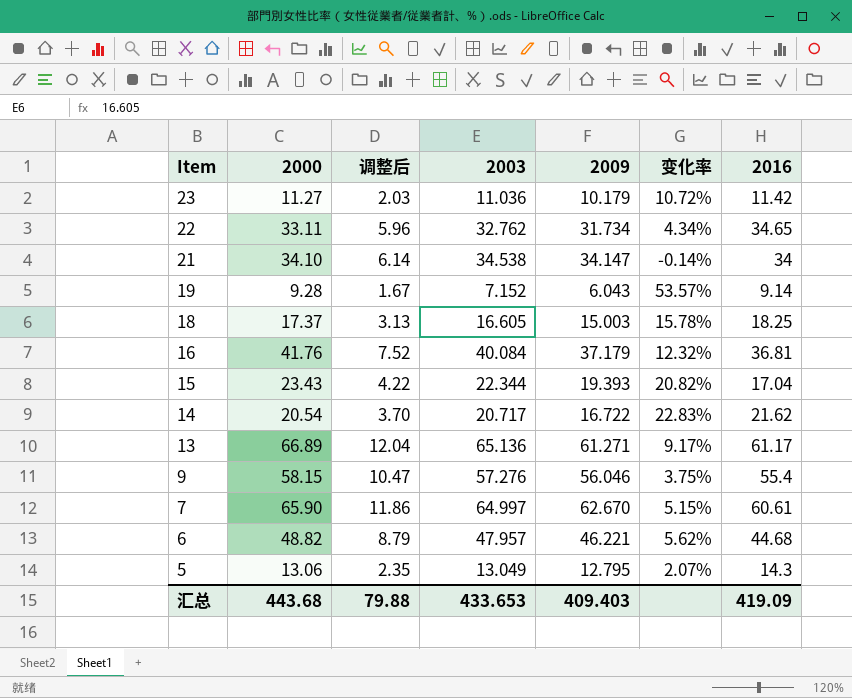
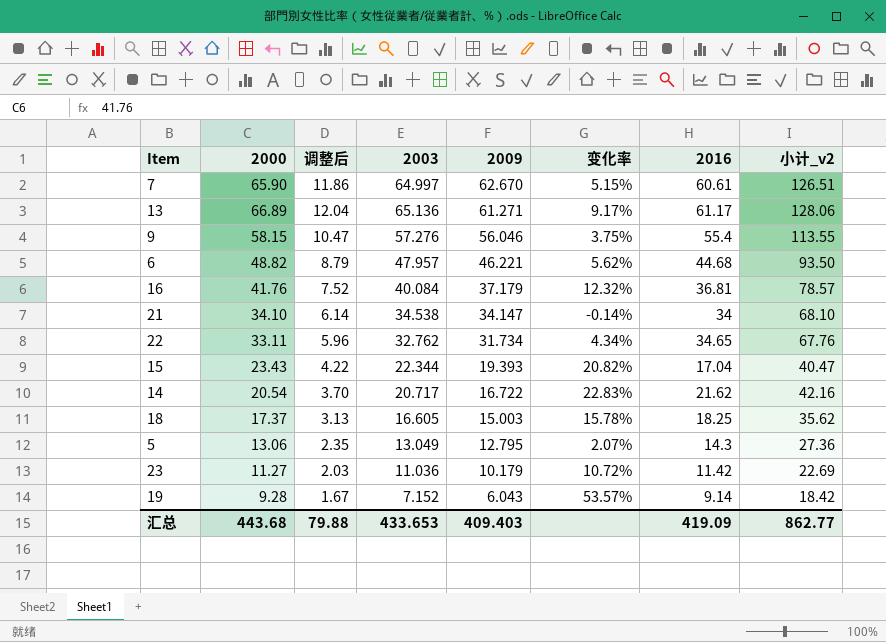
row order: Item descending -> 2009 descending
column 小计_v2 | formula: none -> [2000] + [2016]

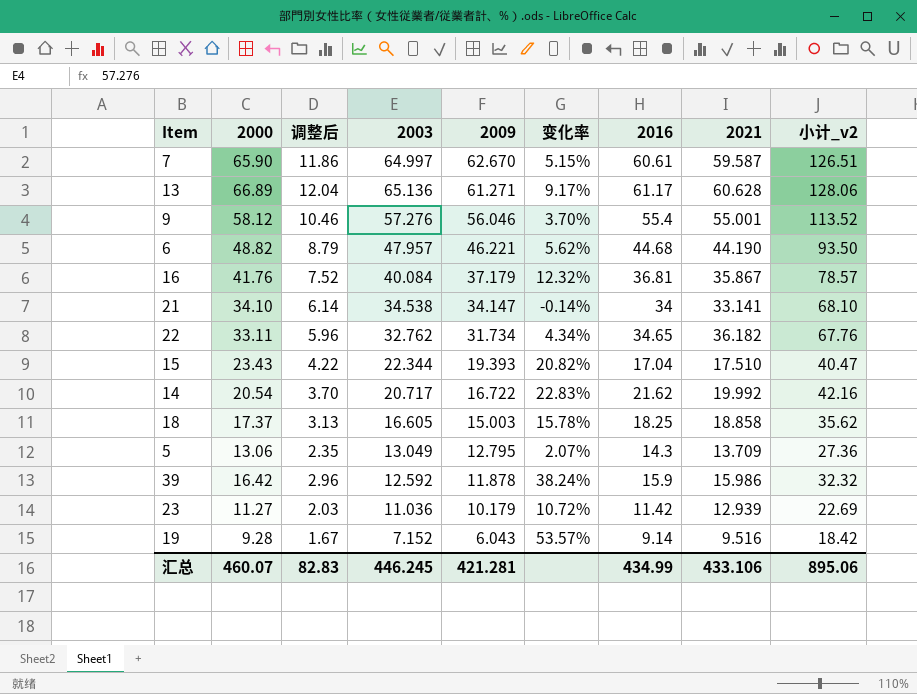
column 2021 | position: none -> 8
9 | 2000: 58.15 -> 58.12
9 | 调整后: 10.47 -> 10.46
9 | 变化率: 3.75% -> 3.70%
9 | 小计_v2: 113.55 -> 113.52
row 39: none -> 16.42 | 2.96 | 12.592 | 11.878 | 38.24% | 15.9 | 15.986 | 32.32
汇总 | 2000: 443.68 -> 460.07
汇总 | 调整后: 79.88 -> 82.83
汇总 | 2003: 433.653 -> 446.245
汇总 | 2009: 409.403 -> 421.281
汇总 | 2016: 419.09 -> 434.99
汇总 | 小计_v2: 862.77 -> 895.06

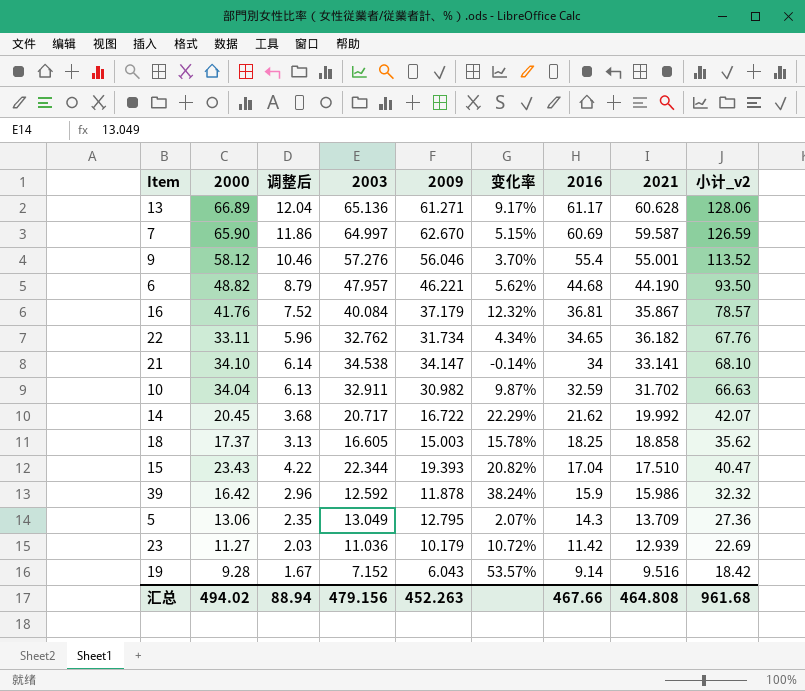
row order: 2009 descending -> 2016 descending
7 | 2016: 60.61 -> 60.69
7 | 小计_v2: 126.51 -> 126.59
row 10: none -> 34.04 | 6.13 | 32.911 | 30.982 | 9.87% | 32.59 | 31.702 | 66.63
14 | 2000: 20.54 -> 20.45
14 | 调整后: 3.70 -> 3.68
14 | 变化率: 22.83% -> 22.29%
14 | 小计_v2: 42.16 -> 42.07
汇总 | 2000: 460.07 -> 494.02
汇总 | 调整后: 82.83 -> 88.94
汇总 | 2003: 446.245 -> 479.156
汇总 | 2009: 421.281 -> 452.263
汇总 | 2016: 434.99 -> 467.66
汇总 | 2021: 433.106 -> 464.808
汇总 | 小计_v2: 895.06 -> 961.68

